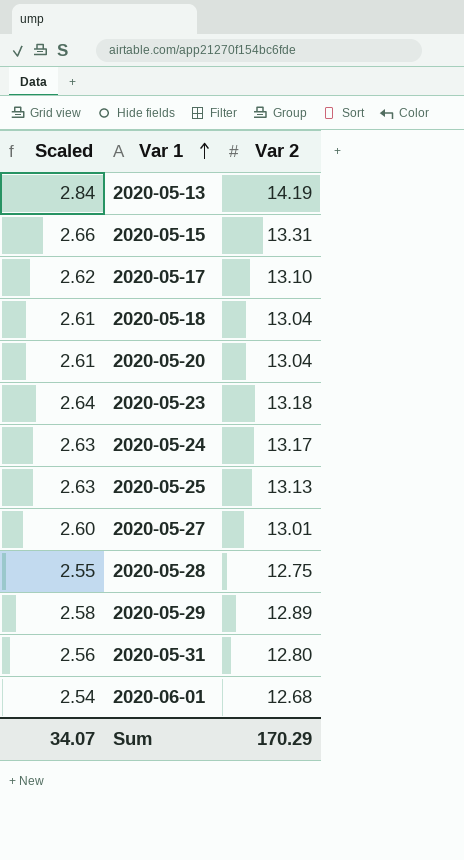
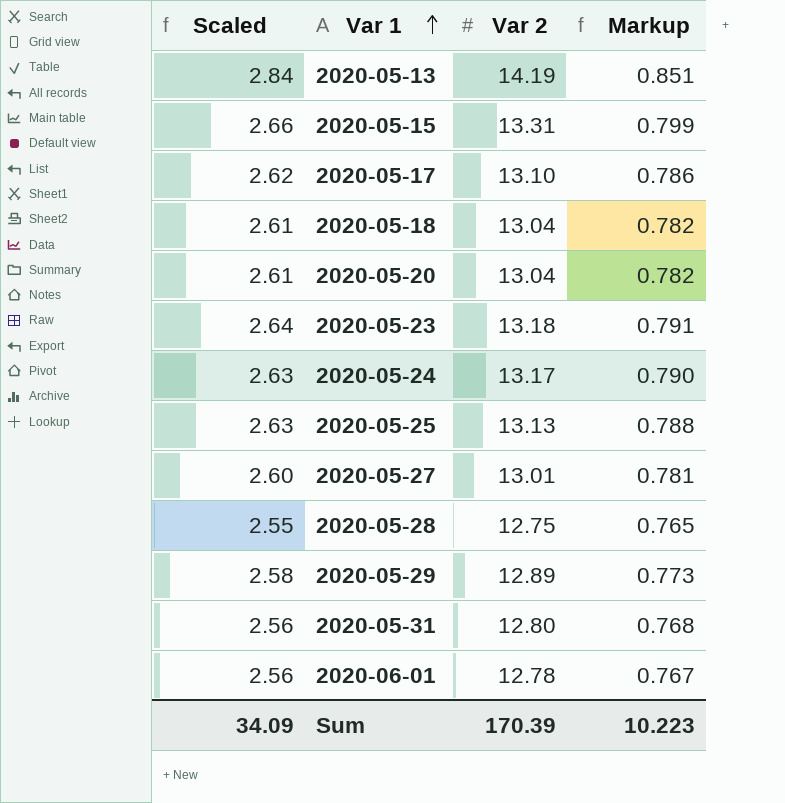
column Markup | formula: none -> [Var 2] * 0.06
2020-06-01 | Scaled: 2.54 -> 2.56
2020-06-01 | Var 2: 12.68 -> 12.78
Sum | Scaled: 34.07 -> 34.09
Sum | Var 2: 170.29 -> 170.39

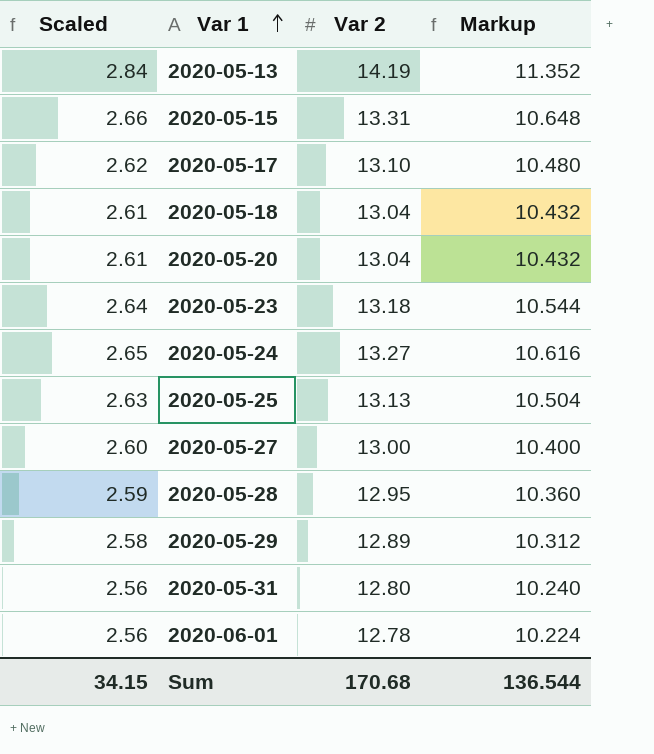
column Markup | formula: [Var 2] * 0.06 -> [Var 2] * 0.8
2020-05-24 | Scaled: 2.63 -> 2.65
2020-05-24 | Var 2: 13.17 -> 13.27
2020-05-27 | Var 2: 13.01 -> 13.00
2020-05-28 | Scaled: 2.55 -> 2.59
2020-05-28 | Var 2: 12.75 -> 12.95
Sum | Scaled: 34.09 -> 34.15
Sum | Var 2: 170.39 -> 170.68
Sum | Markup: 10.223 -> 136.544

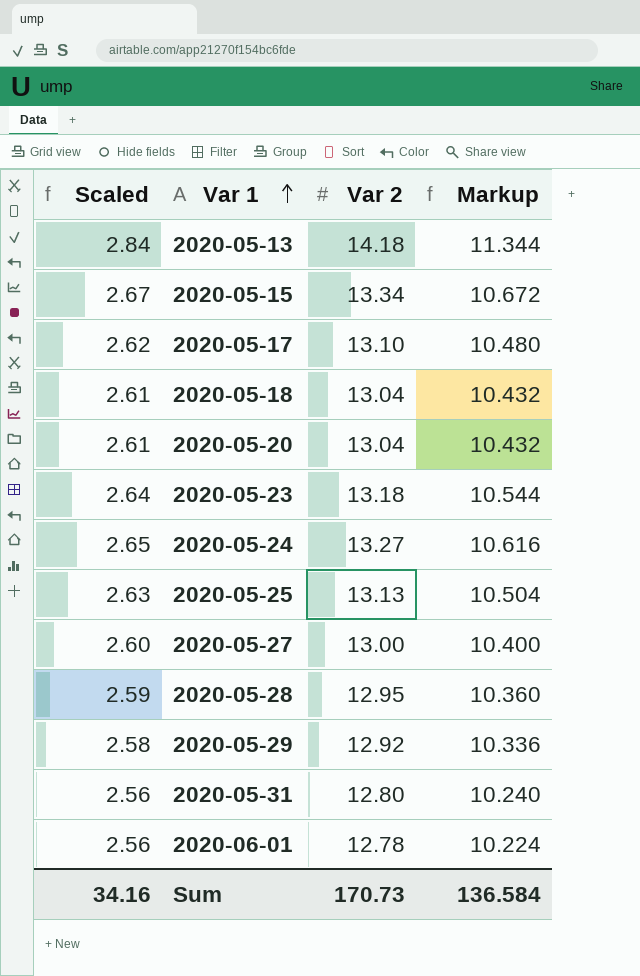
2020-05-13 | Var 2: 14.19 -> 14.18
2020-05-13 | Markup: 11.352 -> 11.344
2020-05-15 | Scaled: 2.66 -> 2.67
2020-05-15 | Var 2: 13.31 -> 13.34
2020-05-15 | Markup: 10.648 -> 10.672
2020-05-29 | Var 2: 12.89 -> 12.92
2020-05-29 | Markup: 10.312 -> 10.336
Sum | Scaled: 34.15 -> 34.16
Sum | Var 2: 170.68 -> 170.73
Sum | Markup: 136.544 -> 136.584

